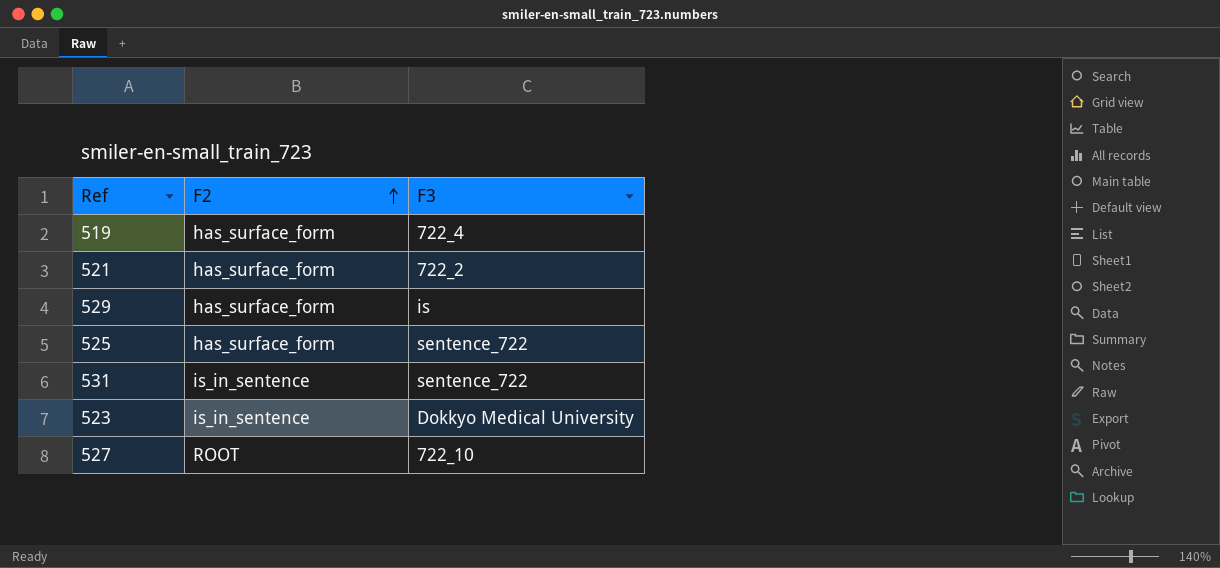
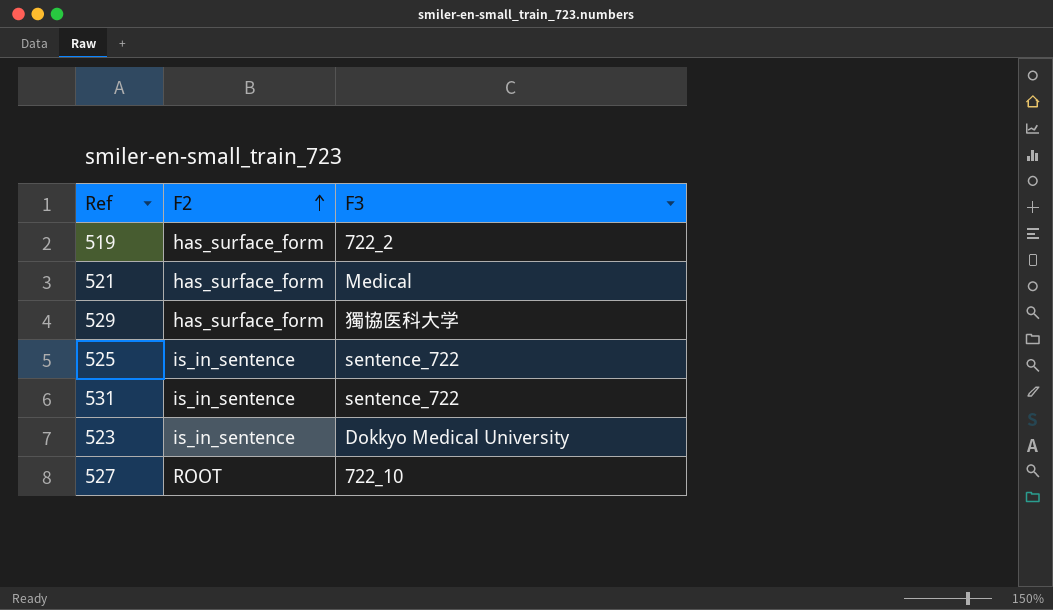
519 | F3: 722_4 -> 722_2
521 | F3: 722_2 -> Medical
529 | F3: is -> 獨協医科大学
525 | F2: has_surface_form -> is_in_sentence

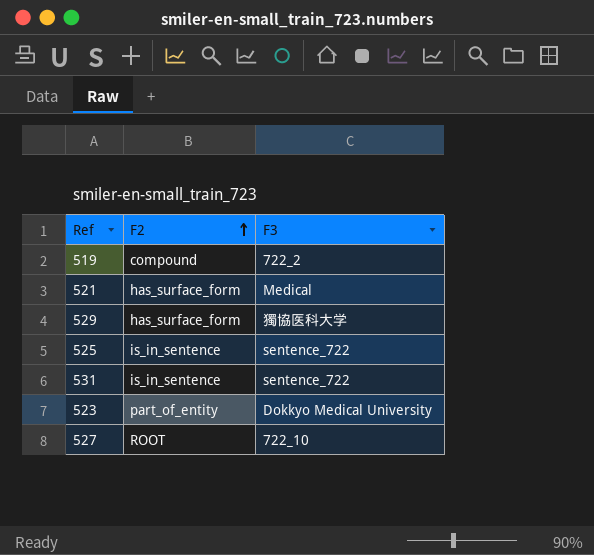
519 | F2: has_surface_form -> compound
523 | F2: is_in_sentence -> part_of_entity

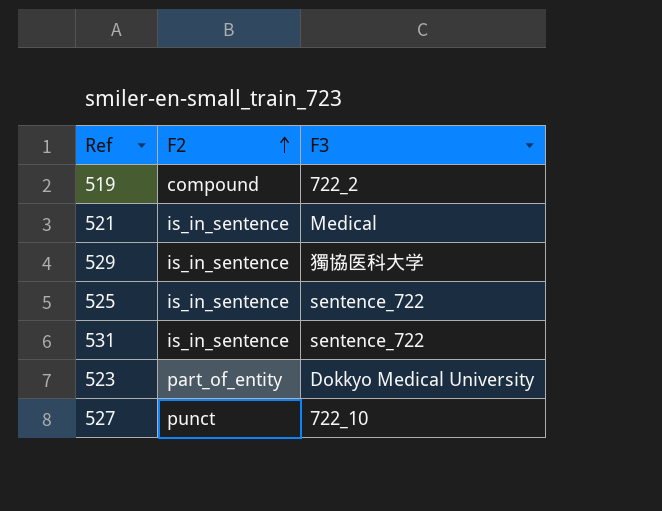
521 | F2: has_surface_form -> is_in_sentence
529 | F2: has_surface_form -> is_in_sentence
527 | F2: ROOT -> punct

